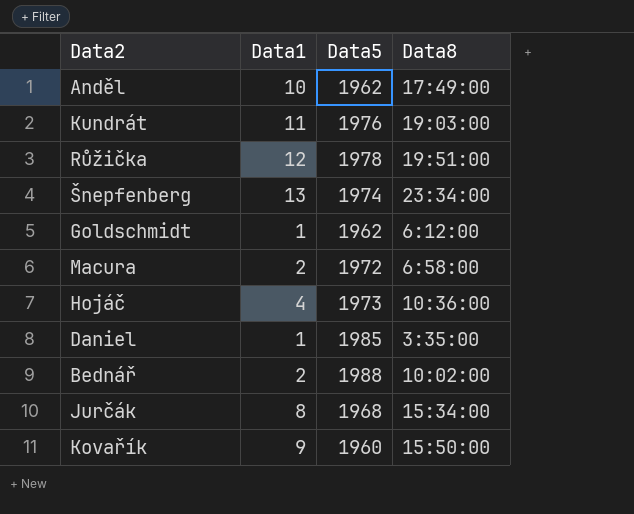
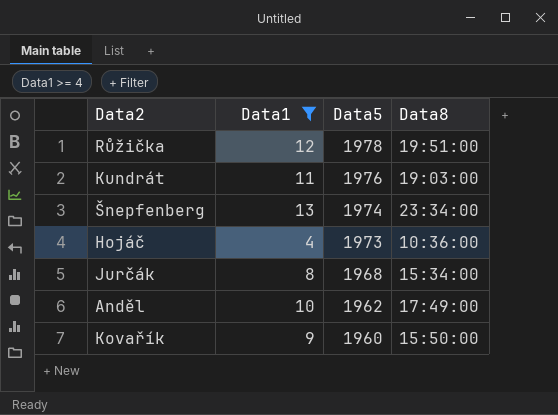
filter: none -> Data1 >= 4
row order: none -> Data5 descending

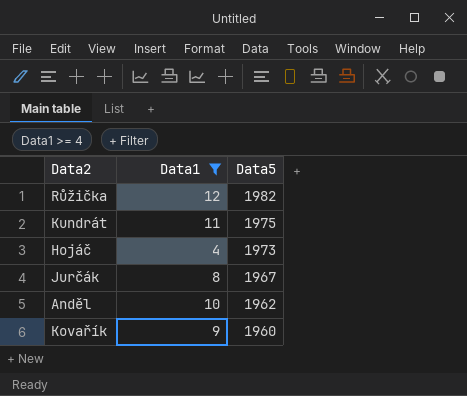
column Data8 | position: 4 -> none
row Šnepfenberg: 13 | 1974 | 23:34:00 -> none
Růžička | Data5: 1978 -> 1982
Kundrát | Data5: 1976 -> 1975
Jurčák | Data5: 1968 -> 1967

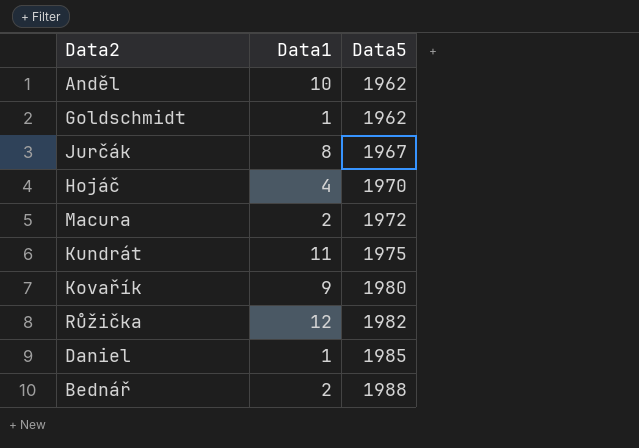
filter: Data1 >= 4 -> none
row order: Data5 descending -> Data5 ascending
Hojáč | Data5: 1973 -> 1970
Kovařík | Data5: 1960 -> 1980

